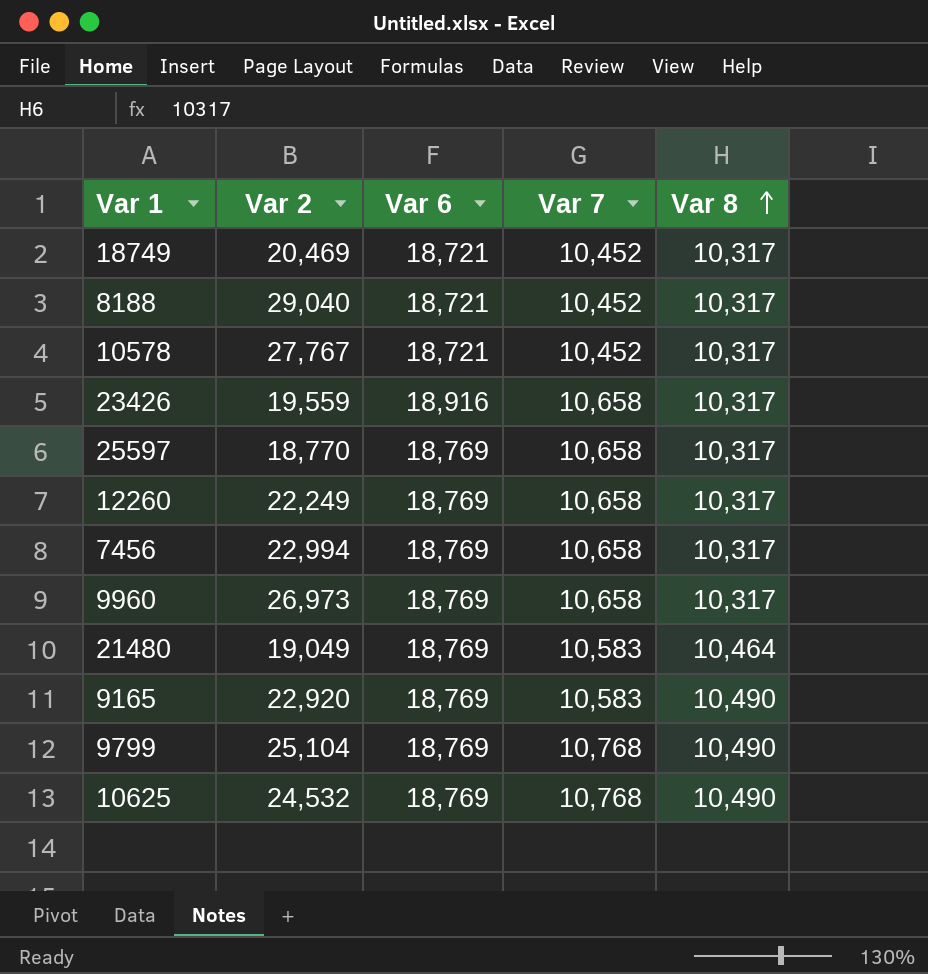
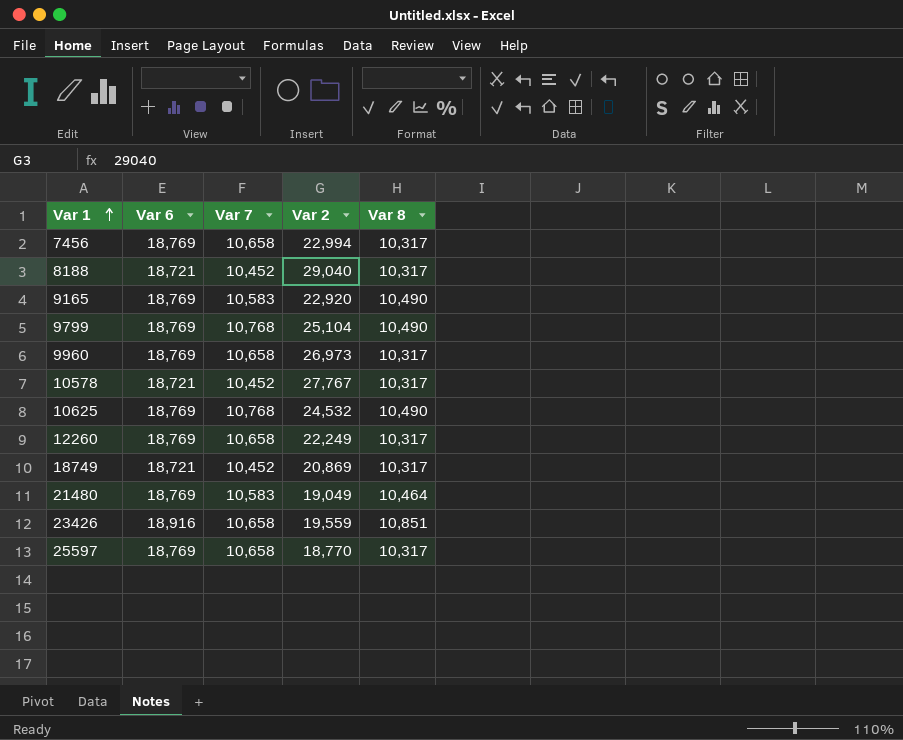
row order: Var 8 ascending -> Var 1 ascending
column Var 2 | position: 2 -> 4
18749 | Var 2: 20,469 -> 20,869
23426 | Var 8: 10,317 -> 10,851

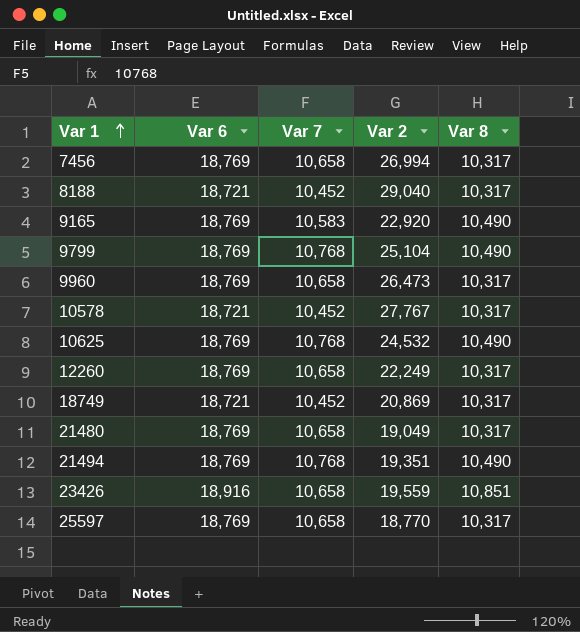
7456 | Var 2: 22,994 -> 26,994
9960 | Var 2: 26,973 -> 26,473
21480 | Var 7: 10,583 -> 10,658
21480 | Var 8: 10,464 -> 10,317
row 21494: none -> 18,769 | 10,768 | 19,351 | 10,490

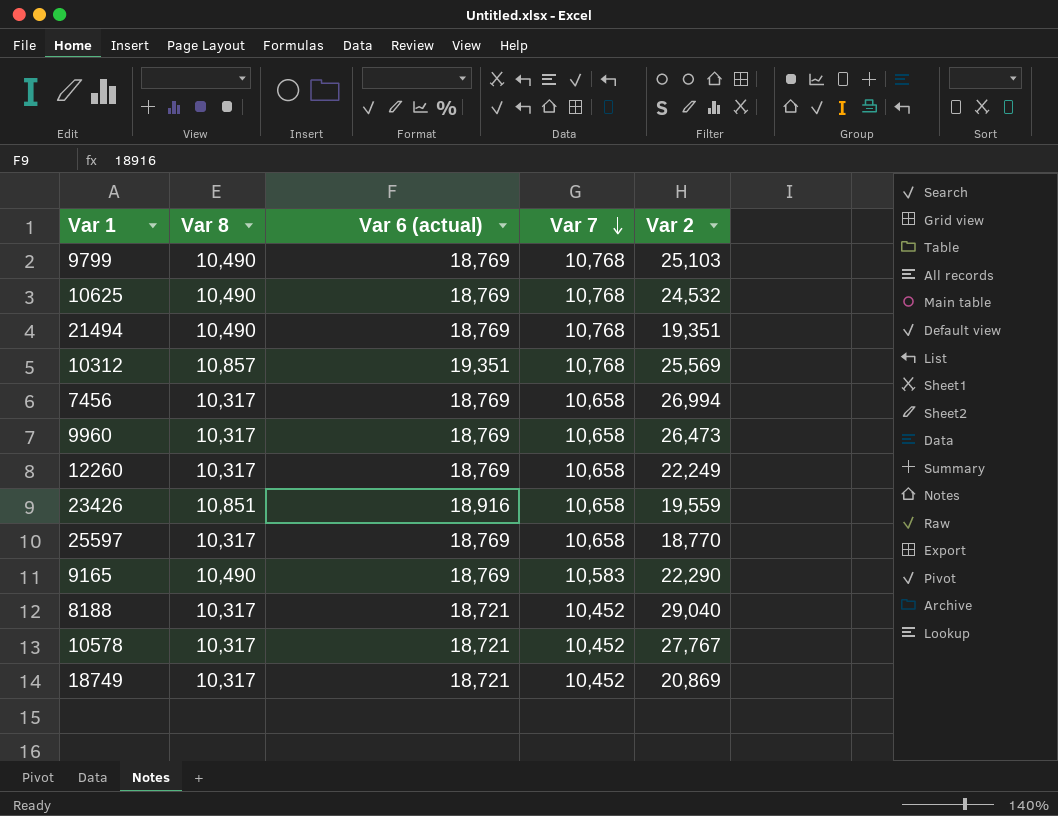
row order: Var 1 ascending -> Var 7 descending
column Var 8 | position: 5 -> 2
column name: Var 6 -> Var 6 (actual)
row 21480: 18,769 | 10,658 | 19,049 | 10,317 -> none
9799 | Var 2: 25,104 -> 25,103
row 10312: none -> 10,857 | 19,351 | 10,768 | 25,569
9165 | Var 2: 22,920 -> 22,290

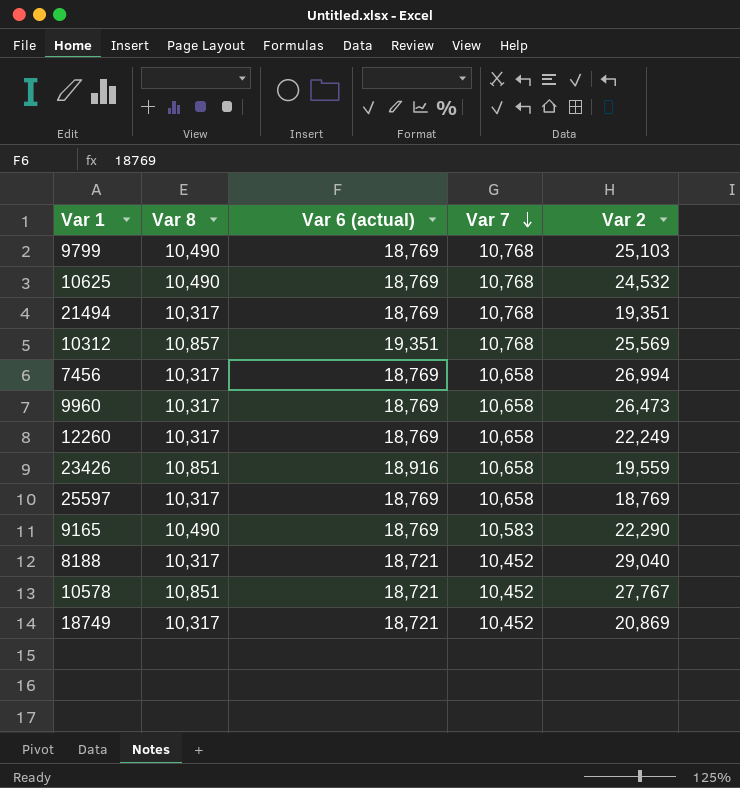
21494 | Var 8: 10,490 -> 10,317
25597 | Var 2: 18,770 -> 18,769
10578 | Var 8: 10,317 -> 10,851

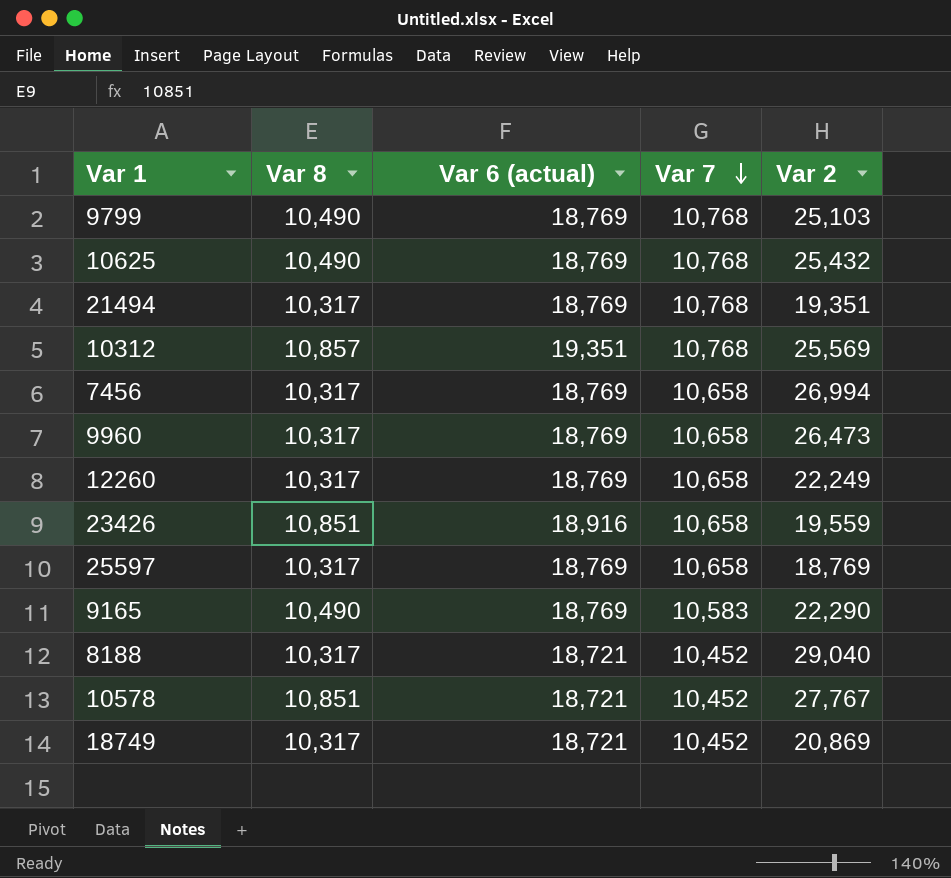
10625 | Var 2: 24,532 -> 25,432

